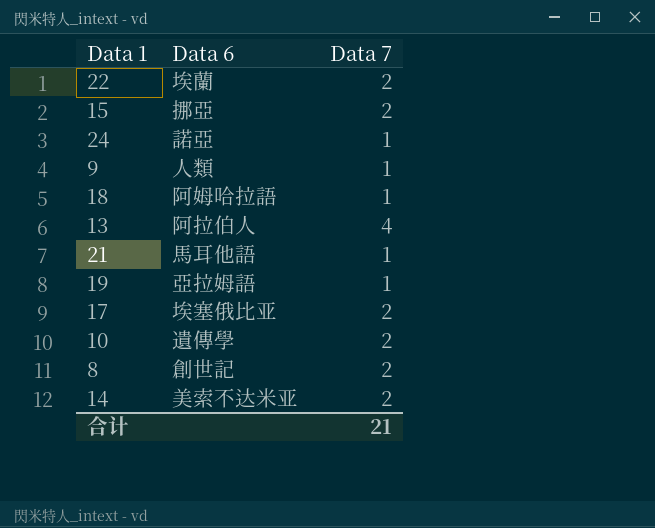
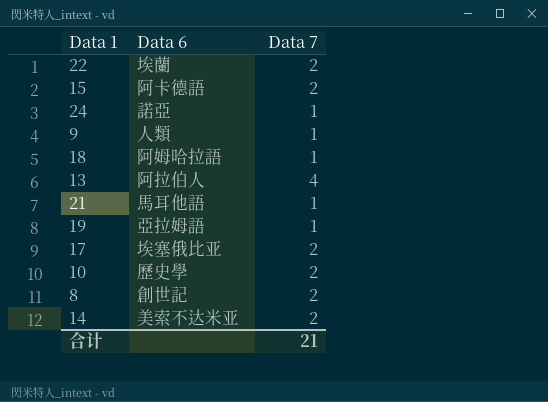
15 | Data 6: 挪亞 -> 阿卡德語
10 | Data 6: 遺傳學 -> 歷史學

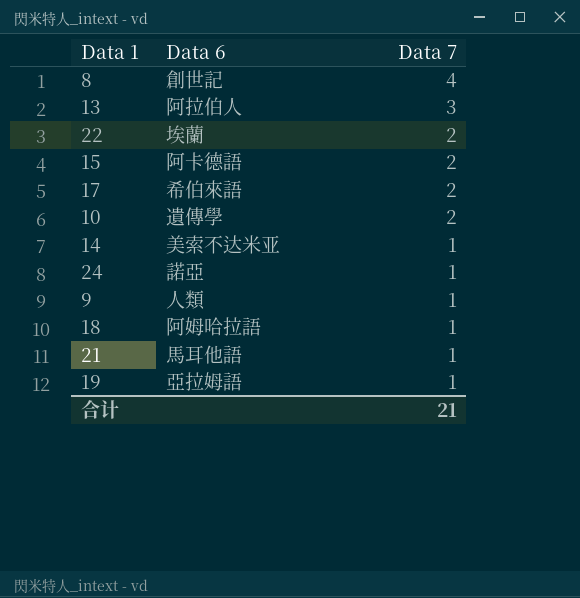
row order: none -> Data 7 descending
8 | Data 7: 2 -> 4
13 | Data 7: 4 -> 3
17 | Data 6: 埃塞俄比亚 -> 希伯來語
10 | Data 6: 歷史學 -> 遺傳學
14 | Data 7: 2 -> 1

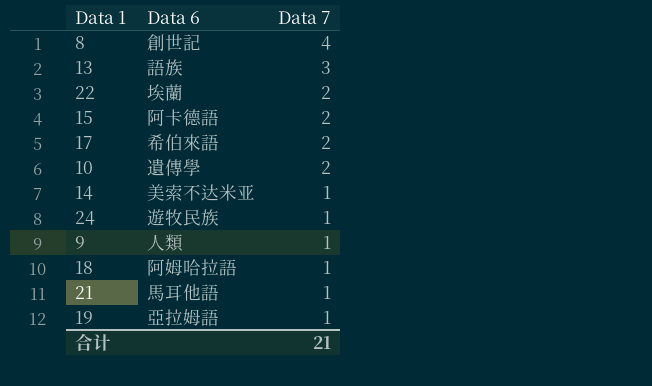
13 | Data 6: 阿拉伯人 -> 語族
24 | Data 6: 諾亞 -> 遊牧民族

